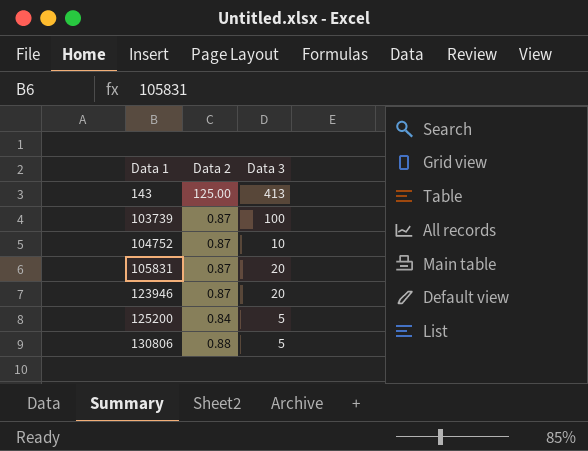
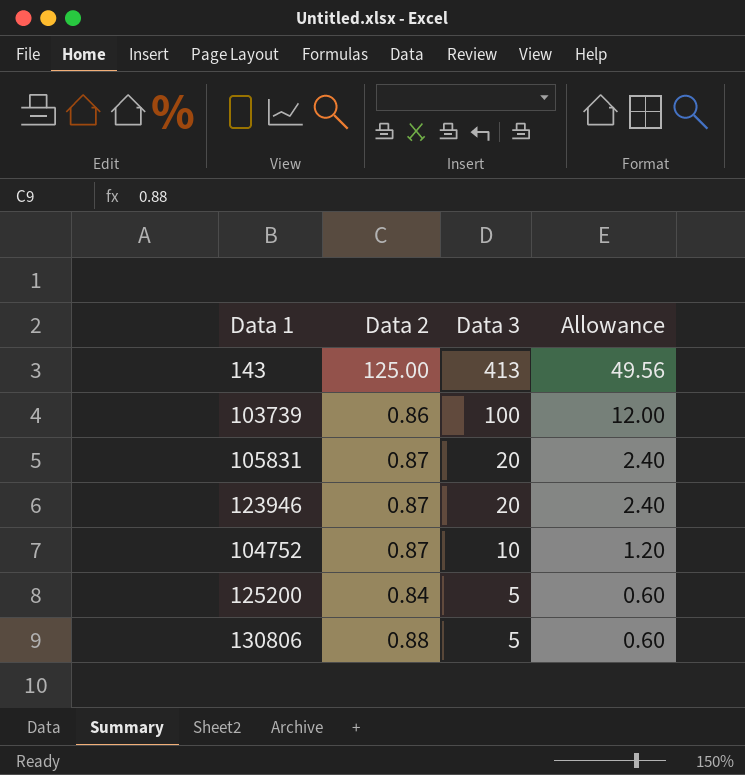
row order: Data 1 ascending -> Data 3 descending
column Allowance | formula: none -> [Data 3] * 0.12
103739 | Data 2: 0.87 -> 0.86

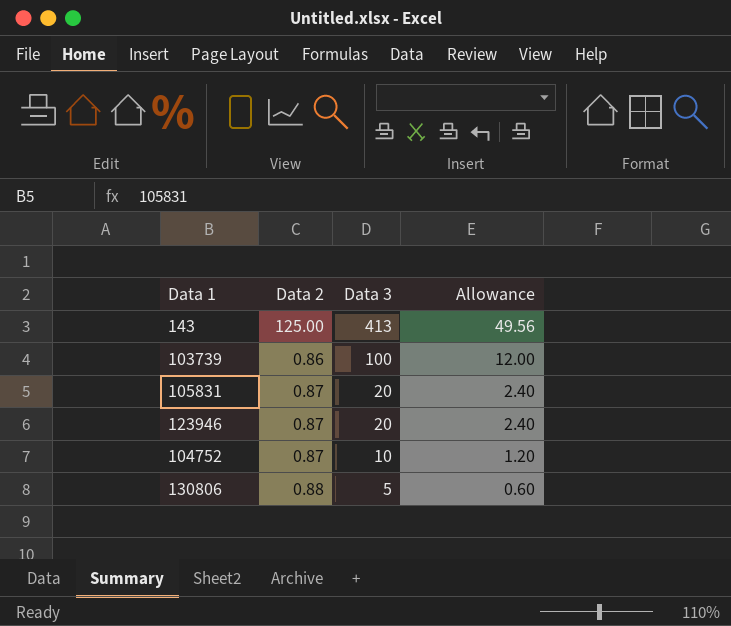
row 125200: 0.84 | 5 | 0.60 -> none

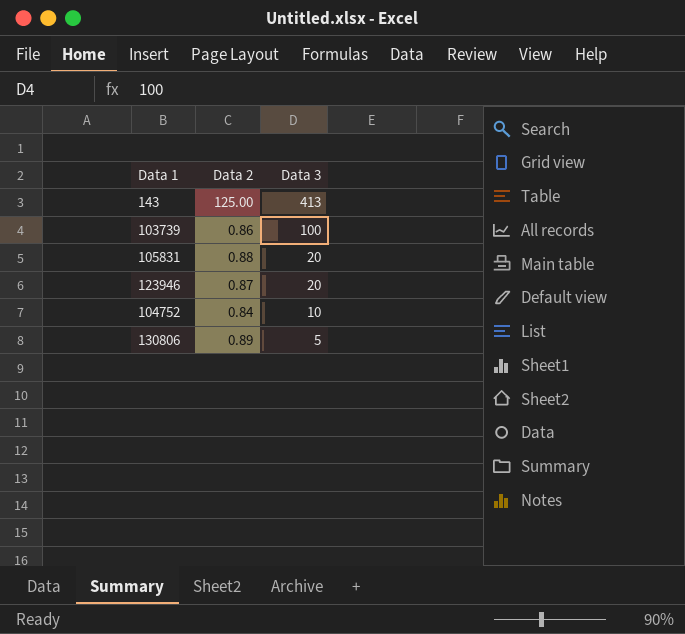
column Allowance | formula: [Data 3] * 0.12 -> none
105831 | Data 2: 0.87 -> 0.88
104752 | Data 2: 0.87 -> 0.84
130806 | Data 2: 0.88 -> 0.89

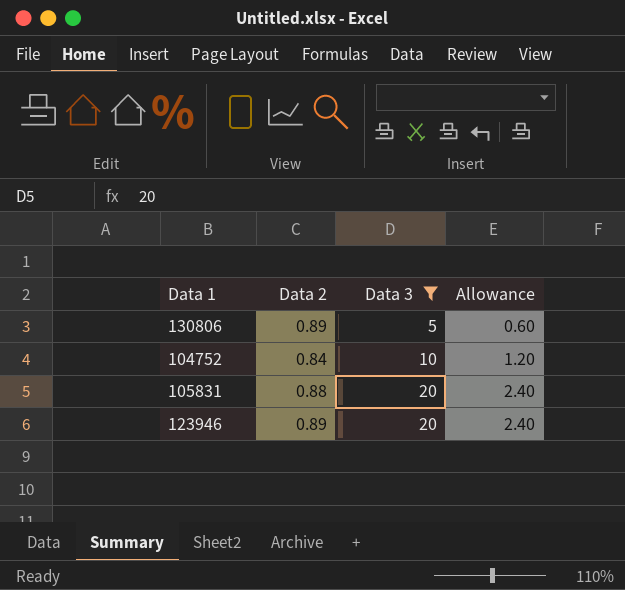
filter: none -> Data 3 <= 20
row order: Data 3 descending -> Data 3 ascending
column Allowance | formula: none -> [Data 3] * 0.12
123946 | Data 2: 0.87 -> 0.89

